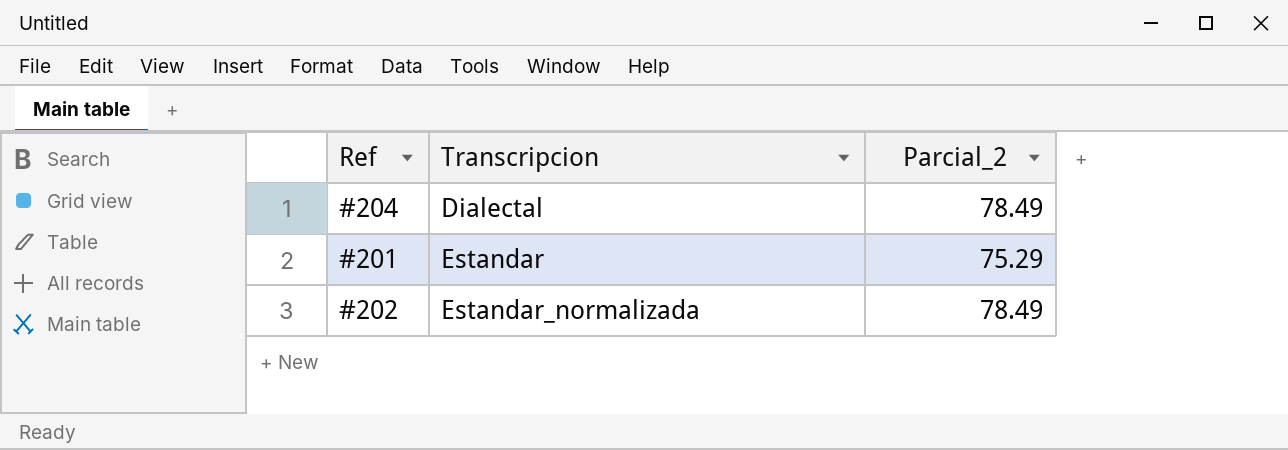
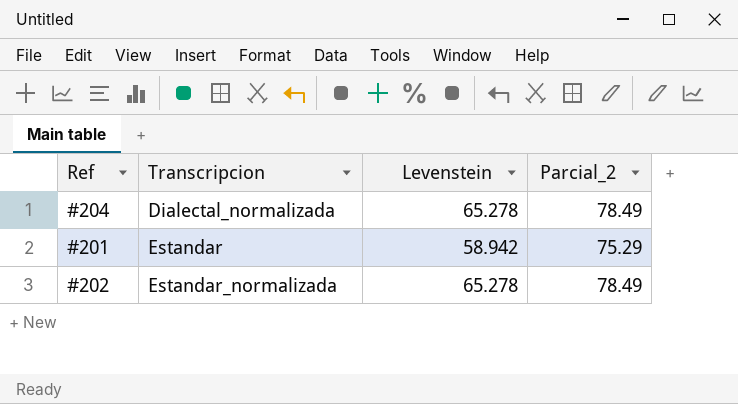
column Levenstein | position: none -> 3
#204 | Transcripcion: Dialectal -> Dialectal_normalizada

